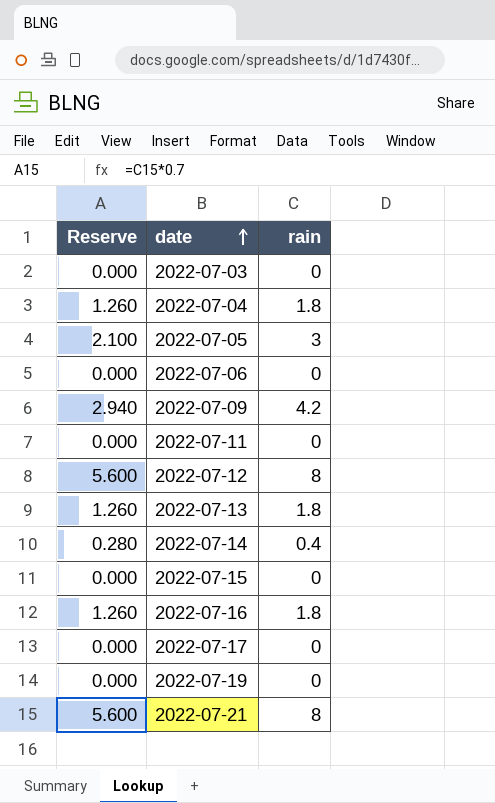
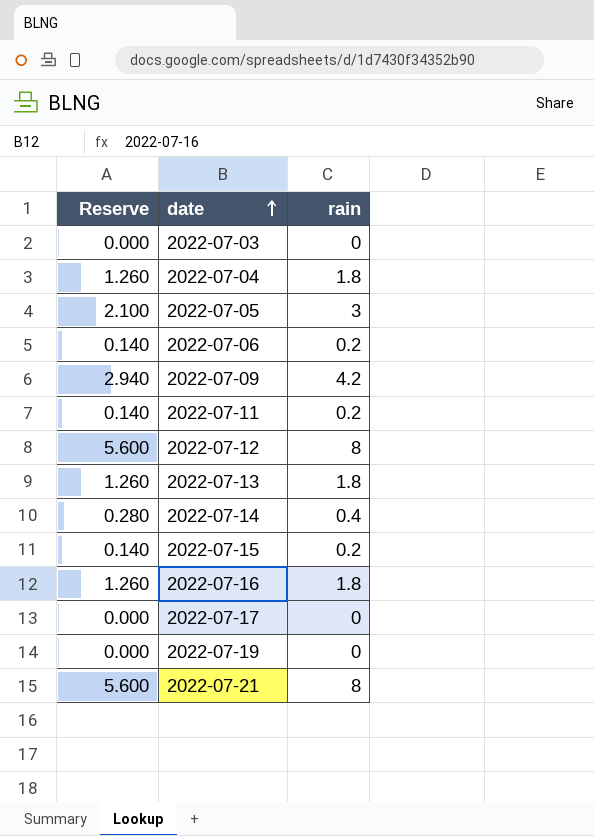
2022-07-06 | Reserve: 0.000 -> 0.140
2022-07-06 | rain: 0 -> 0.2
2022-07-11 | Reserve: 0.000 -> 0.140
2022-07-11 | rain: 0 -> 0.2
2022-07-15 | Reserve: 0.000 -> 0.140
2022-07-15 | rain: 0 -> 0.2

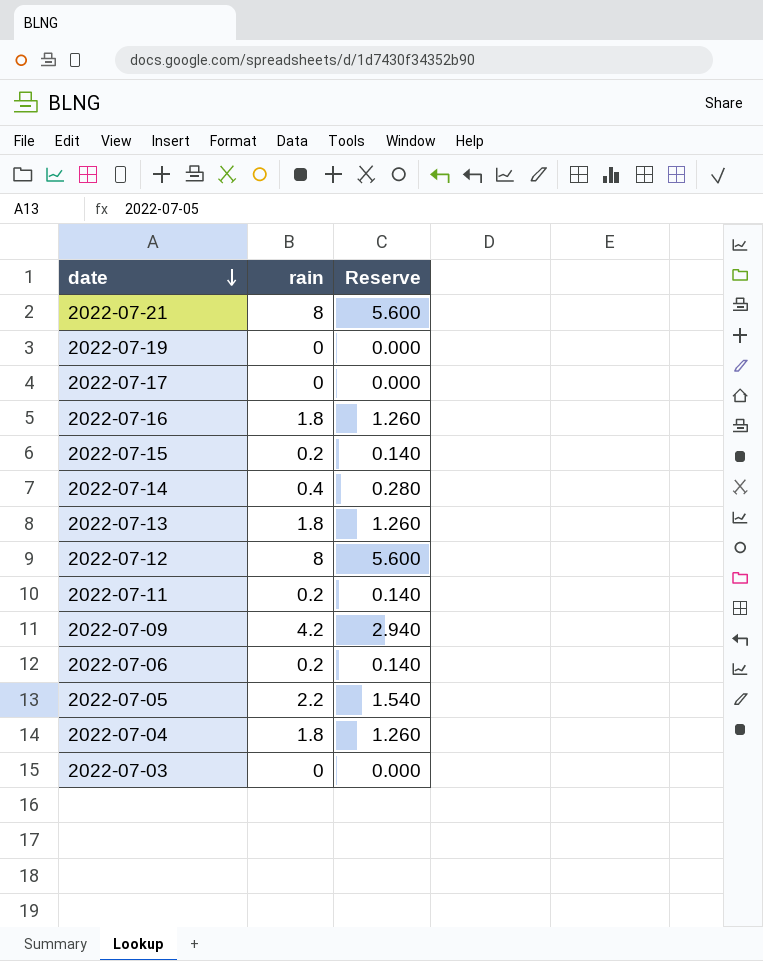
row order: date ascending -> date descending
column Reserve | position: 1 -> 3
2022-07-05 | rain: 3 -> 2.2
2022-07-05 | Reserve: 2.100 -> 1.540

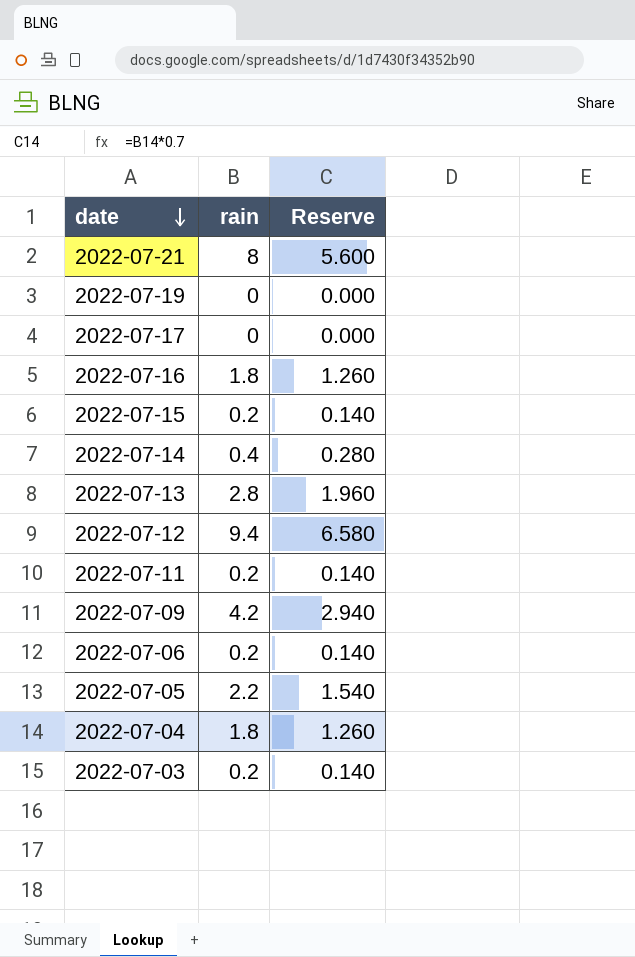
2022-07-13 | rain: 1.8 -> 2.8
2022-07-13 | Reserve: 1.260 -> 1.960
2022-07-12 | rain: 8 -> 9.4
2022-07-12 | Reserve: 5.600 -> 6.580
2022-07-03 | rain: 0 -> 0.2
2022-07-03 | Reserve: 0.000 -> 0.140

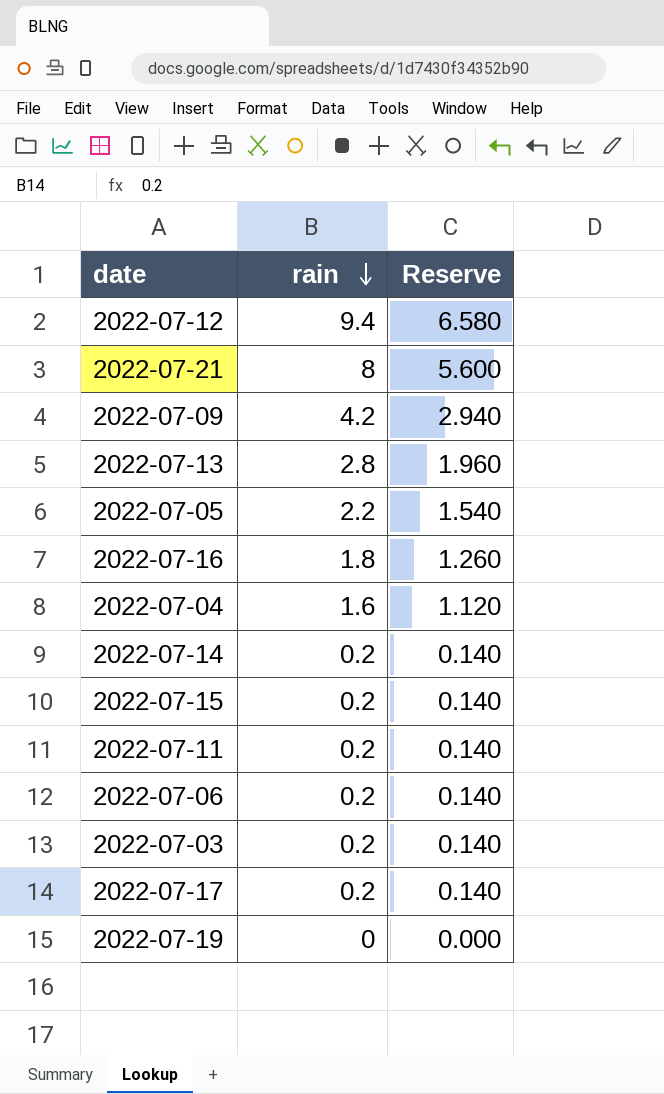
row order: date descending -> rain descending
2022-07-04 | rain: 1.8 -> 1.6
2022-07-04 | Reserve: 1.260 -> 1.120
2022-07-14 | rain: 0.4 -> 0.2
2022-07-14 | Reserve: 0.280 -> 0.140
2022-07-17 | rain: 0 -> 0.2
2022-07-17 | Reserve: 0.000 -> 0.140

